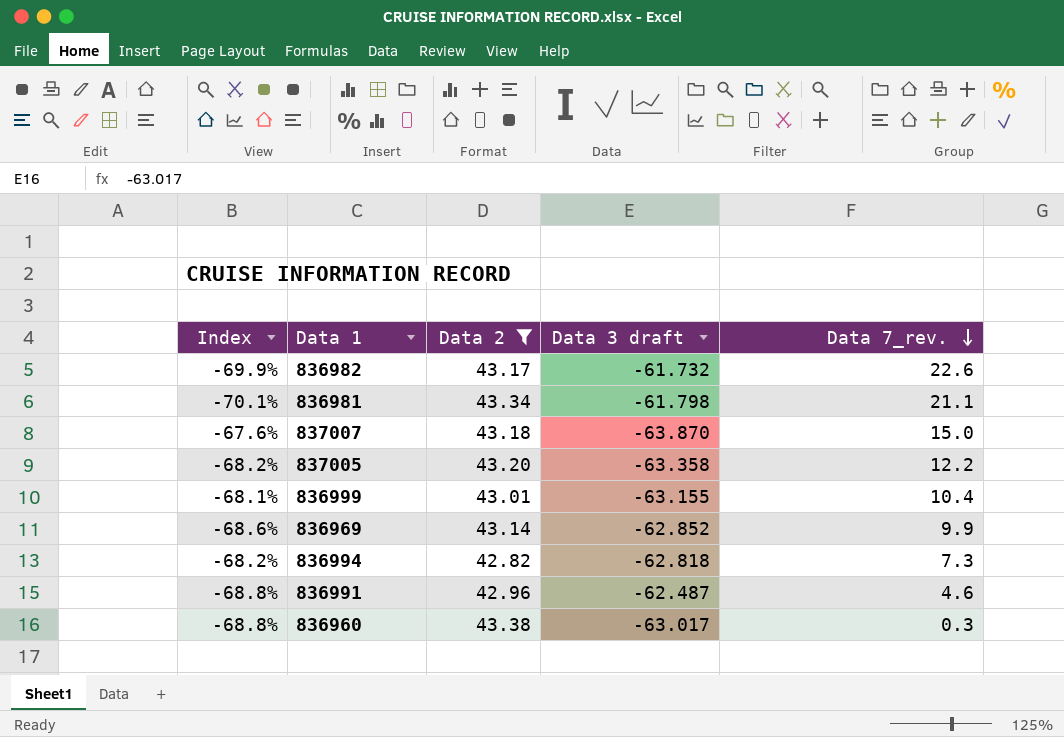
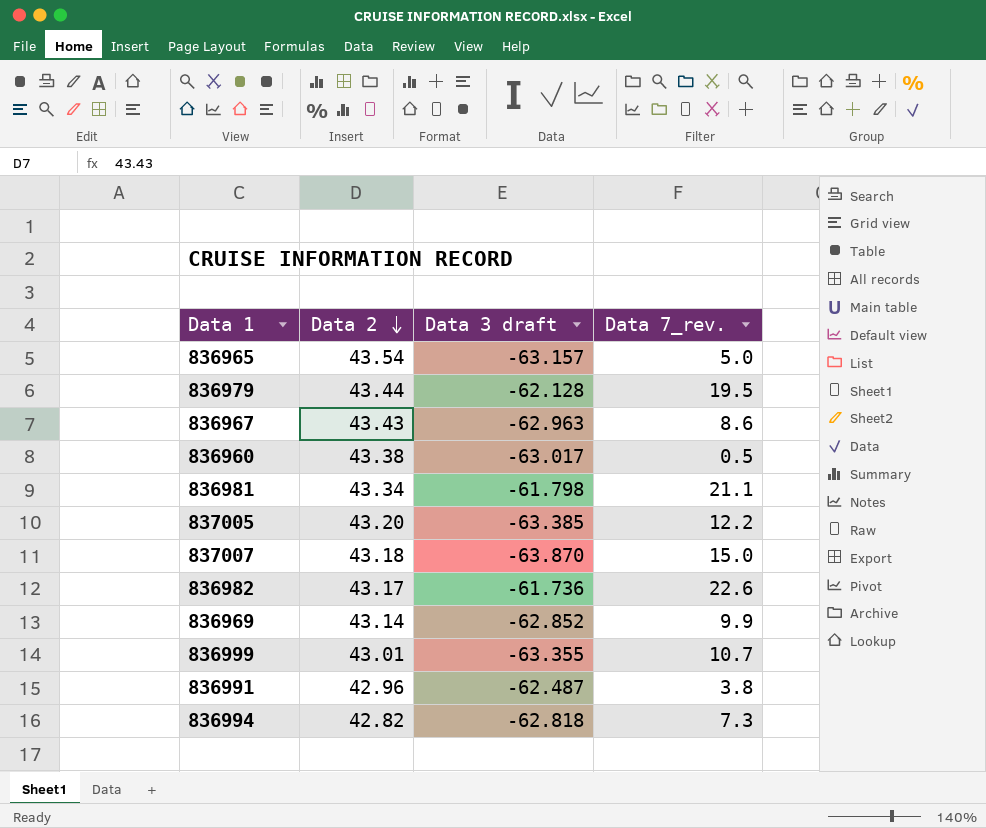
filter: Data 2 <= 43.38 -> none
row order: Data 7_rev. descending -> Data 2 descending
column Index | formula: [Data 2] / [Data 3 draft] -> none
836960 | Data 7_rev.: 0.3 -> 0.5
837005 | Data 3 draft: -63.358 -> -63.385
836982 | Data 3 draft: -61.732 -> -61.736
836999 | Data 3 draft: -63.155 -> -63.355
836999 | Data 7_rev.: 10.4 -> 10.7
836991 | Data 7_rev.: 4.6 -> 3.8

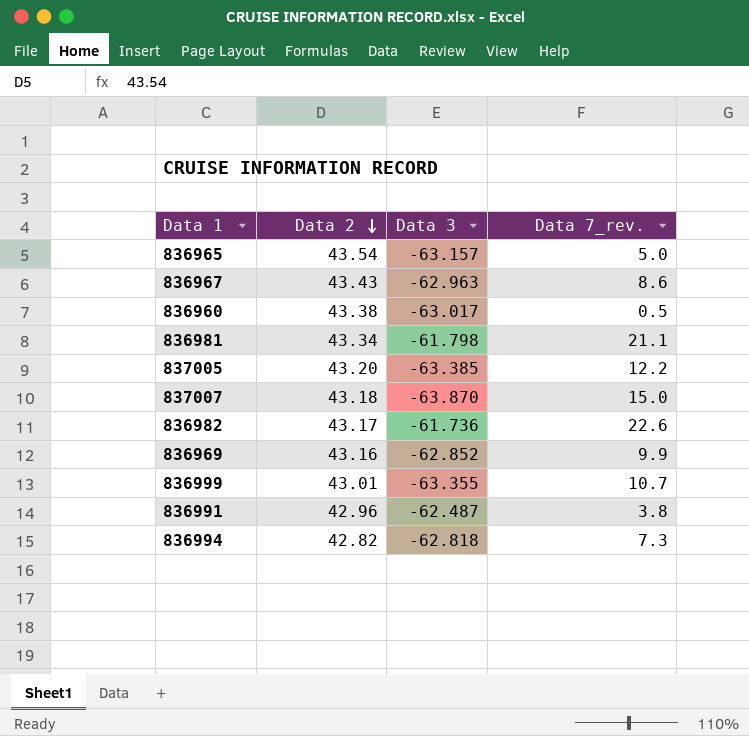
column name: Data 3 draft -> Data 3
row 836979: 43.44 | -62.128 | 19.5 -> none
836969 | Data 2: 43.14 -> 43.16

